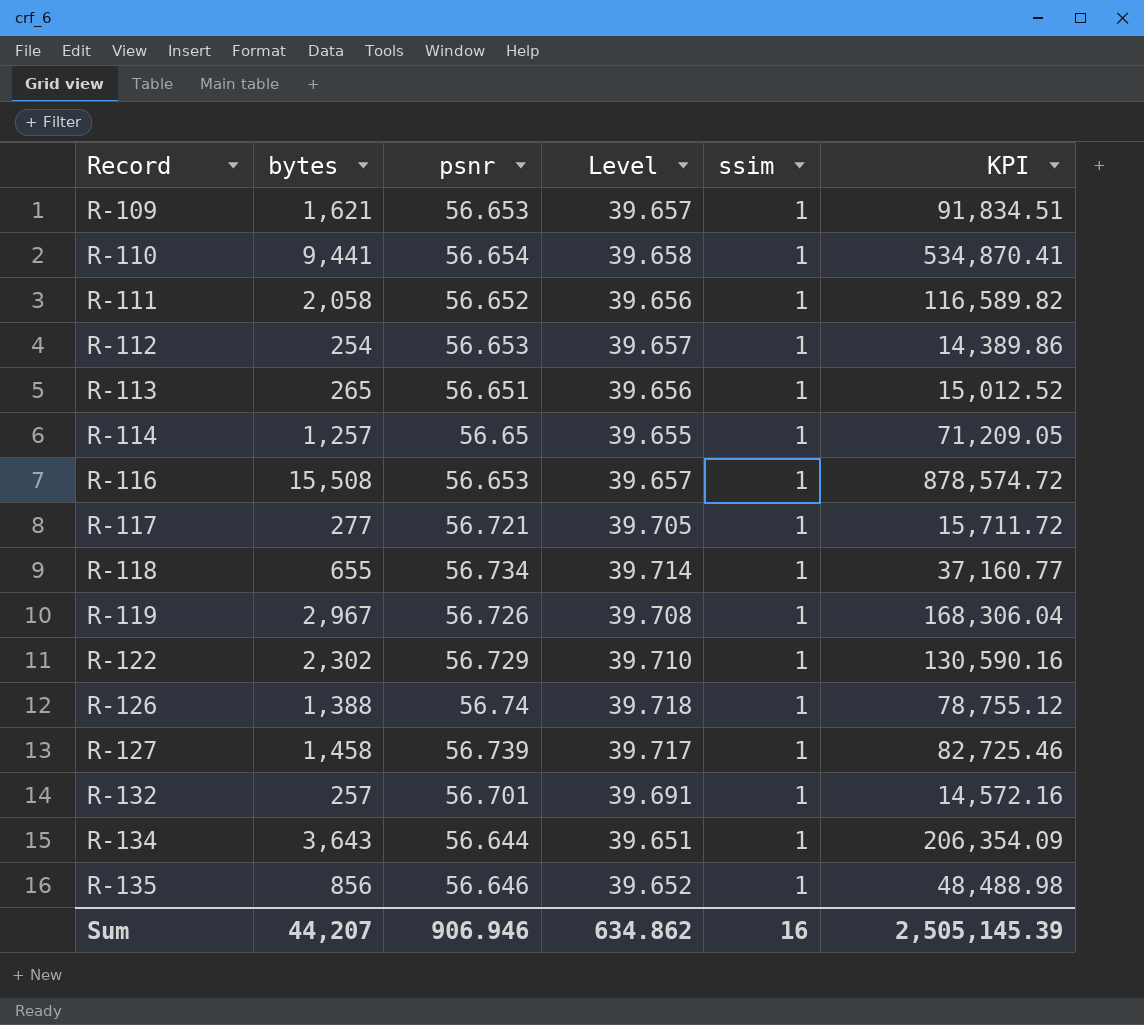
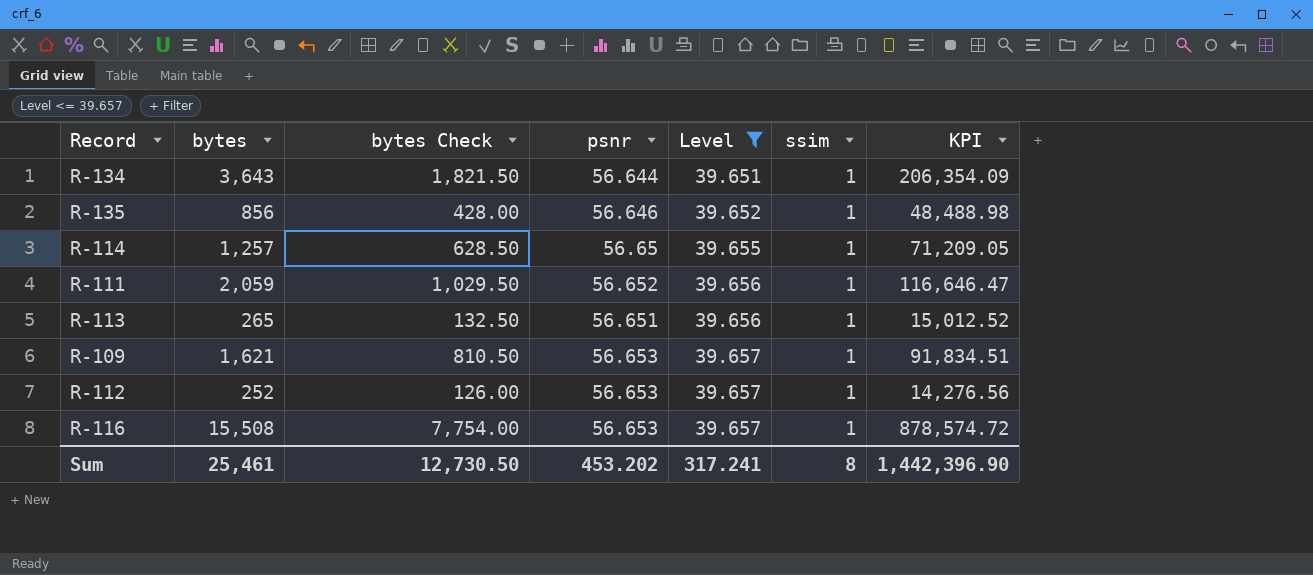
filter: none -> Level <= 39.657
row order: Record ascending -> Level ascending
column bytes Check | formula: none -> [bytes] * 0.5
R-111 | bytes: 2,058 -> 2,059
R-111 | KPI: 116,589.82 -> 116,646.47
R-112 | bytes: 254 -> 252
R-112 | KPI: 14,389.86 -> 14,276.56
Sum | bytes: 44,207 -> 25,461
Sum | psnr: 906.946 -> 453.202
Sum | Level: 634.862 -> 317.241
Sum | ssim: 16 -> 8
Sum | KPI: 2,505,145.39 -> 1,442,396.90

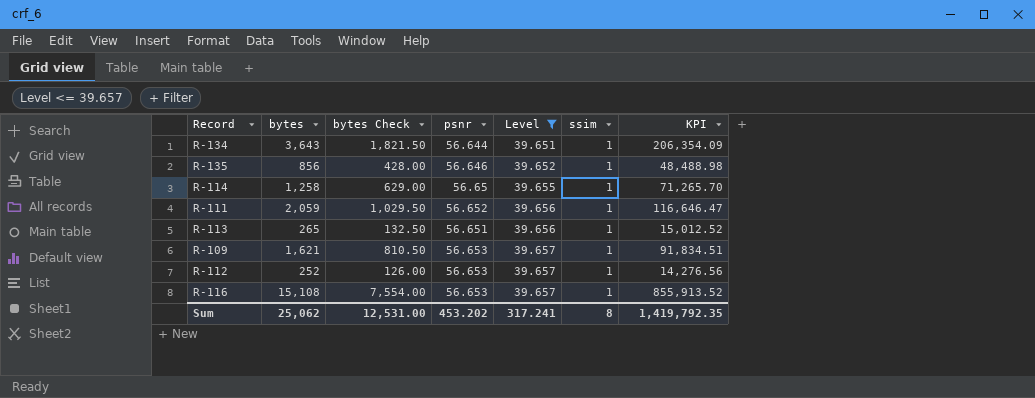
R-114 | bytes: 1,257 -> 1,258
R-114 | bytes Check: 628.50 -> 629.00
R-114 | KPI: 71,209.05 -> 71,265.70
R-116 | bytes: 15,508 -> 15,108
R-116 | bytes Check: 7,754.00 -> 7,554.00
R-116 | KPI: 878,574.72 -> 855,913.52
Sum | bytes: 25,461 -> 25,062
Sum | bytes Check: 12,730.50 -> 12,531.00
Sum | KPI: 1,442,396.90 -> 1,419,792.35

